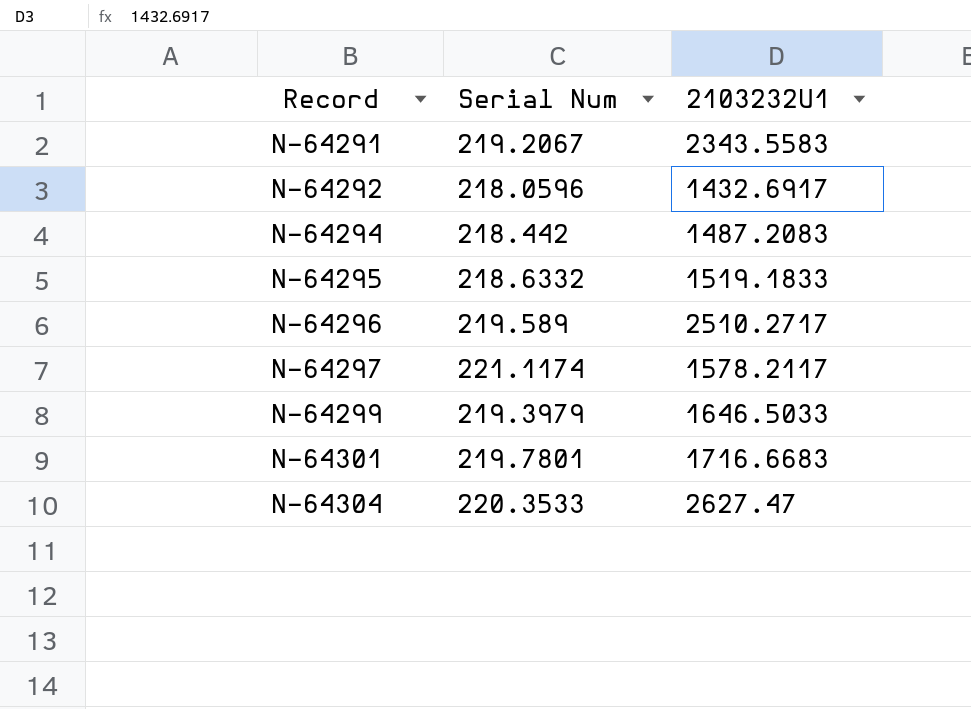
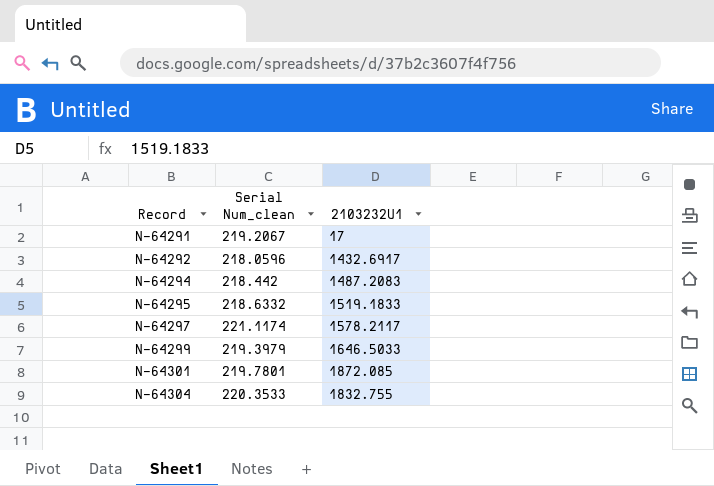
column name: Serial Num -> Serial Num_clean
row N-64296: 219.589 | 2510.2717 -> none
N-64291 | 2103232U1: 2343.5583 -> 17
N-64301 | 2103232U1: 1716.6683 -> 1872.085
N-64304 | 2103232U1: 2627.47 -> 1832.755

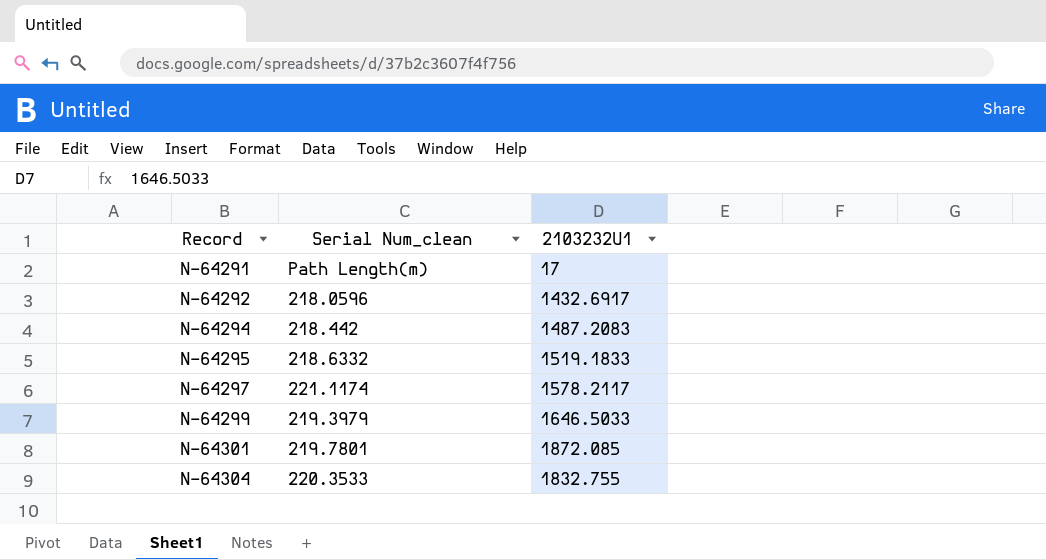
N-64291 | Serial Num_clean: 219.2067 -> Path Length(m)

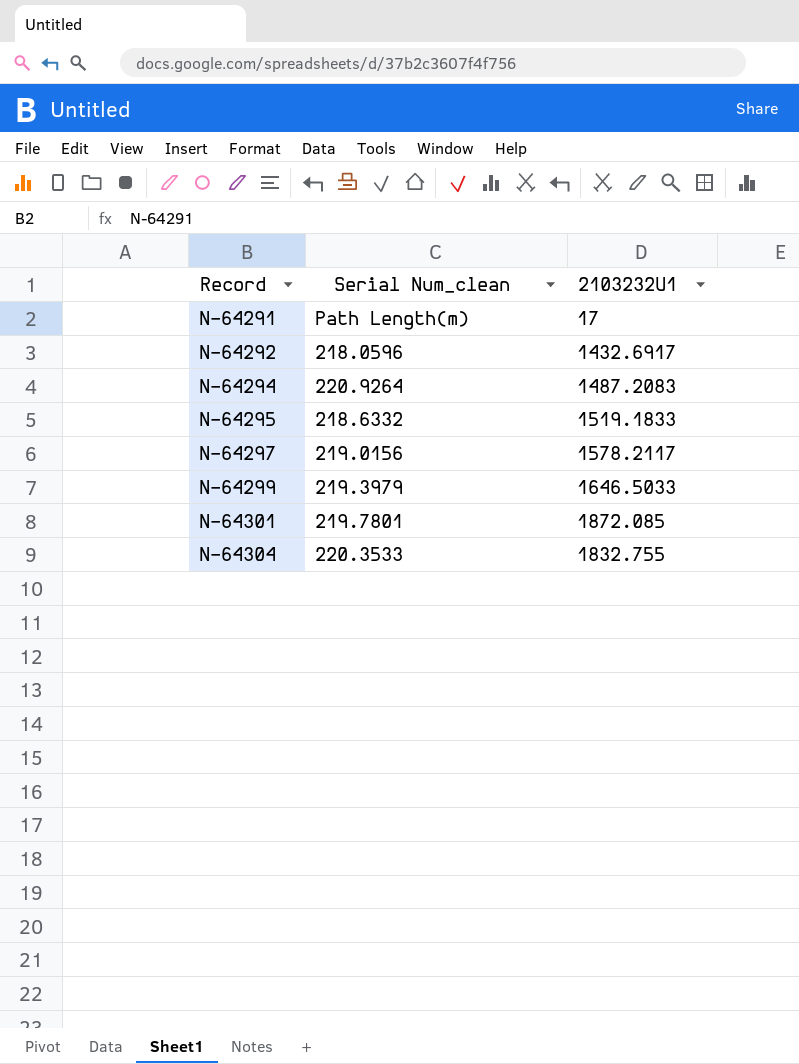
N-64294 | Serial Num_clean: 218.442 -> 220.9264
N-64297 | Serial Num_clean: 221.1174 -> 219.0156

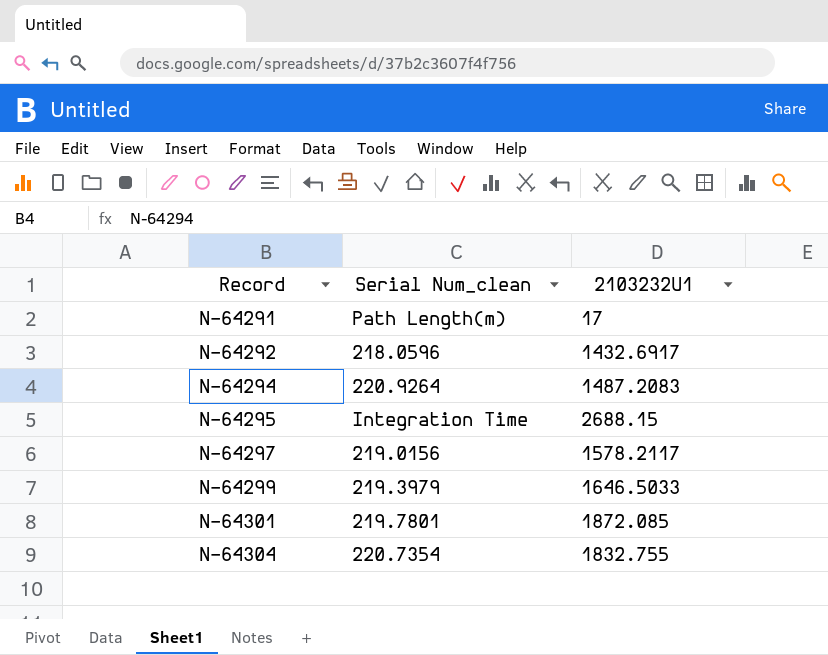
N-64295 | Serial Num_clean: 218.6332 -> Integration Time
N-64295 | 2103232U1: 1519.1833 -> 2688.15
N-64304 | Serial Num_clean: 220.3533 -> 220.7354

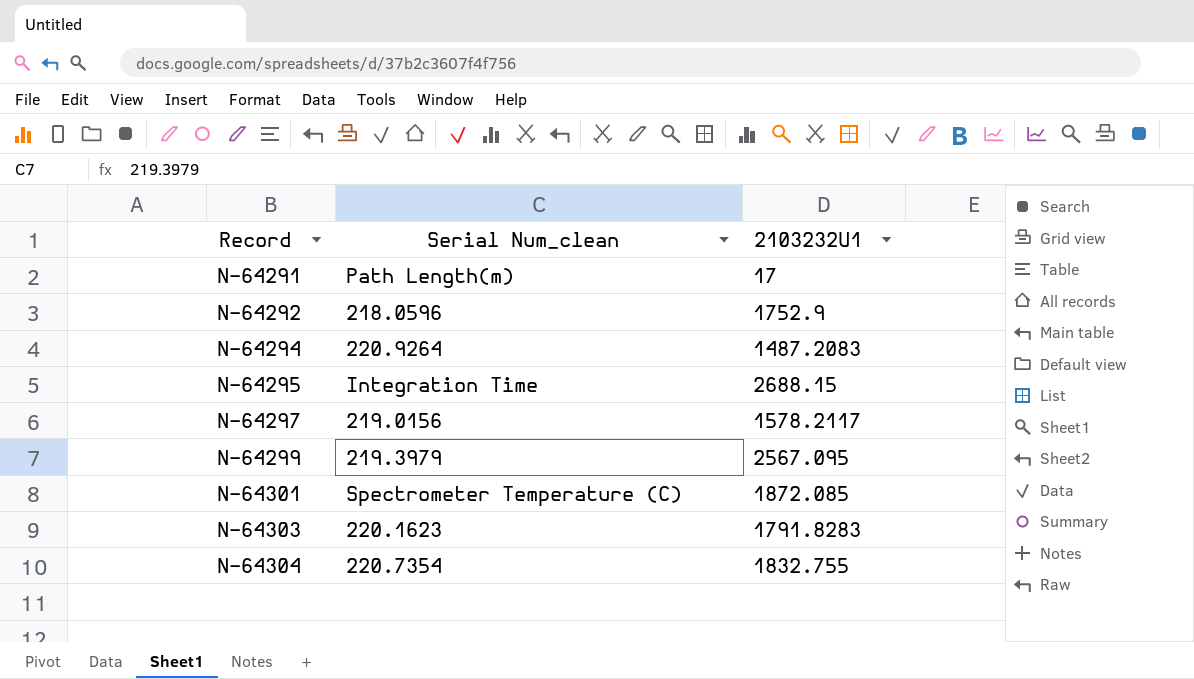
N-64292 | 2103232U1: 1432.6917 -> 1752.9
N-64299 | 2103232U1: 1646.5033 -> 2567.095
N-64301 | Serial Num_clean: 219.7801 -> Spectrometer Temperature (C)
row N-64303: none -> 220.1623 | 1791.8283

